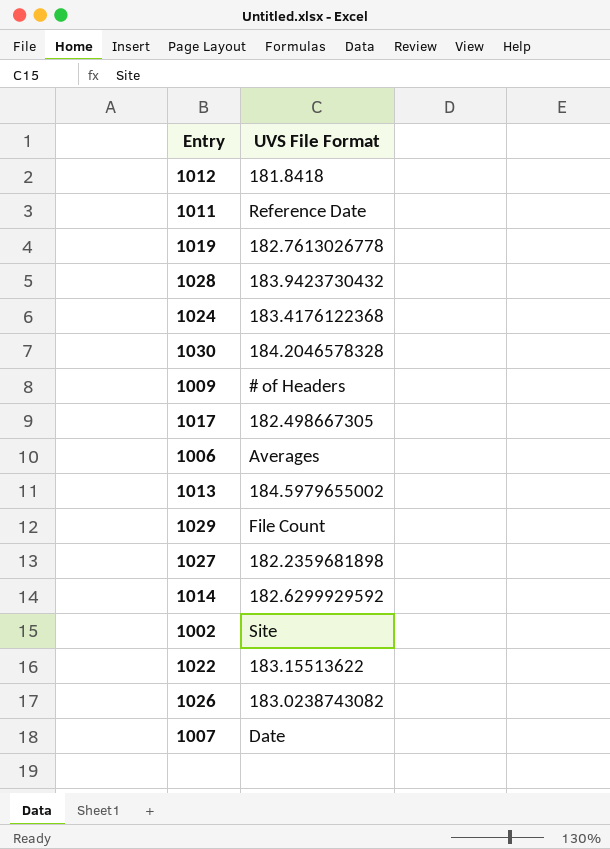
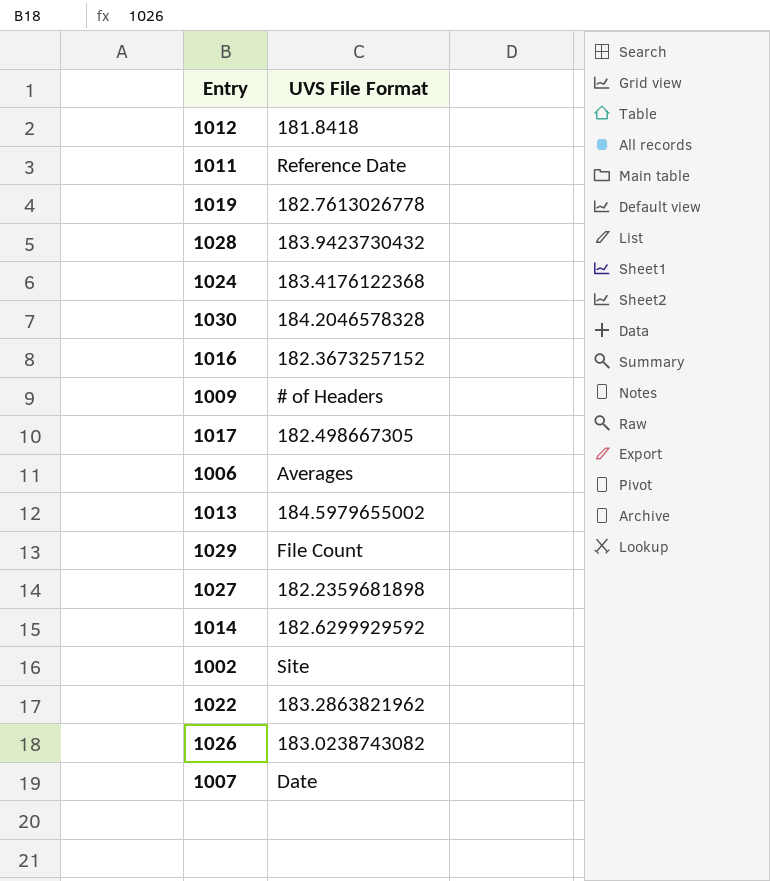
row 1016: none -> 182.3673257152
1022 | UVS File Format: 183.15513622 -> 183.2863821962

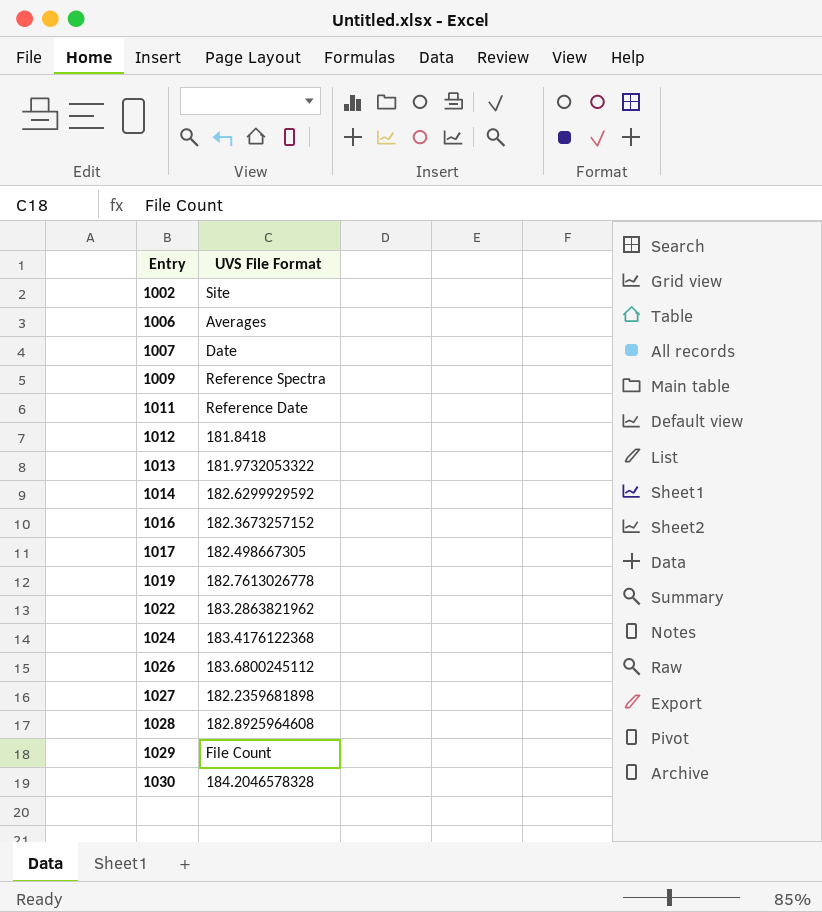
row order: none -> Entry ascending
1009 | UVS File Format: # of Headers -> Reference Spectra
1013 | UVS File Format: 184.5979655002 -> 181.9732053322
1026 | UVS File Format: 183.0238743082 -> 183.6800245112
1028 | UVS File Format: 183.9423730432 -> 182.8925964608

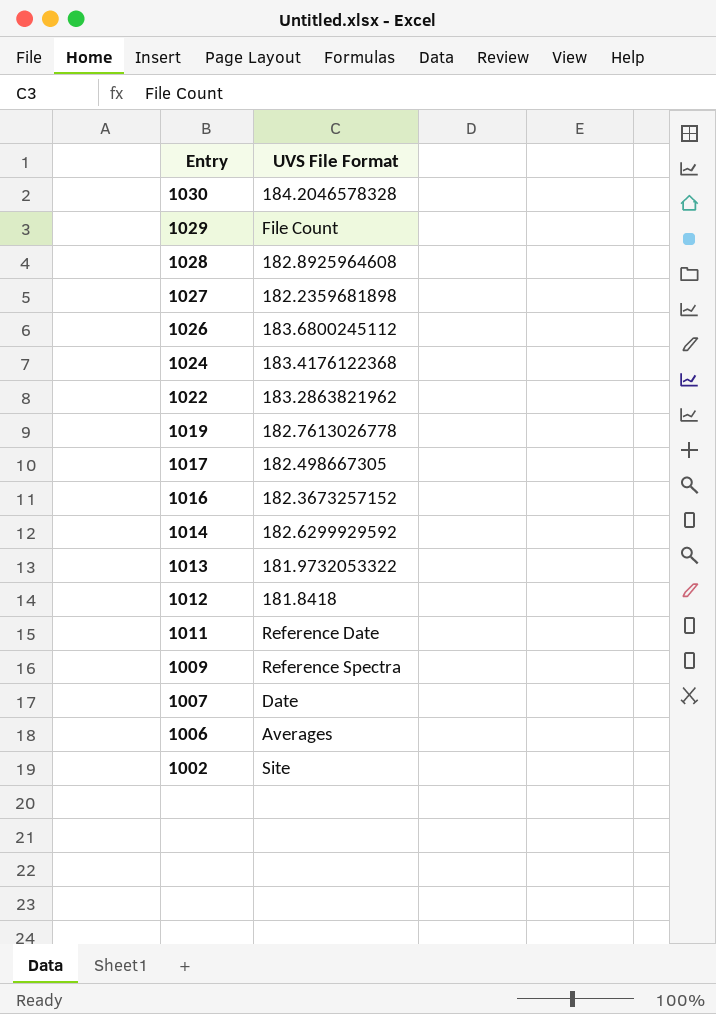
row order: Entry ascending -> Entry descending

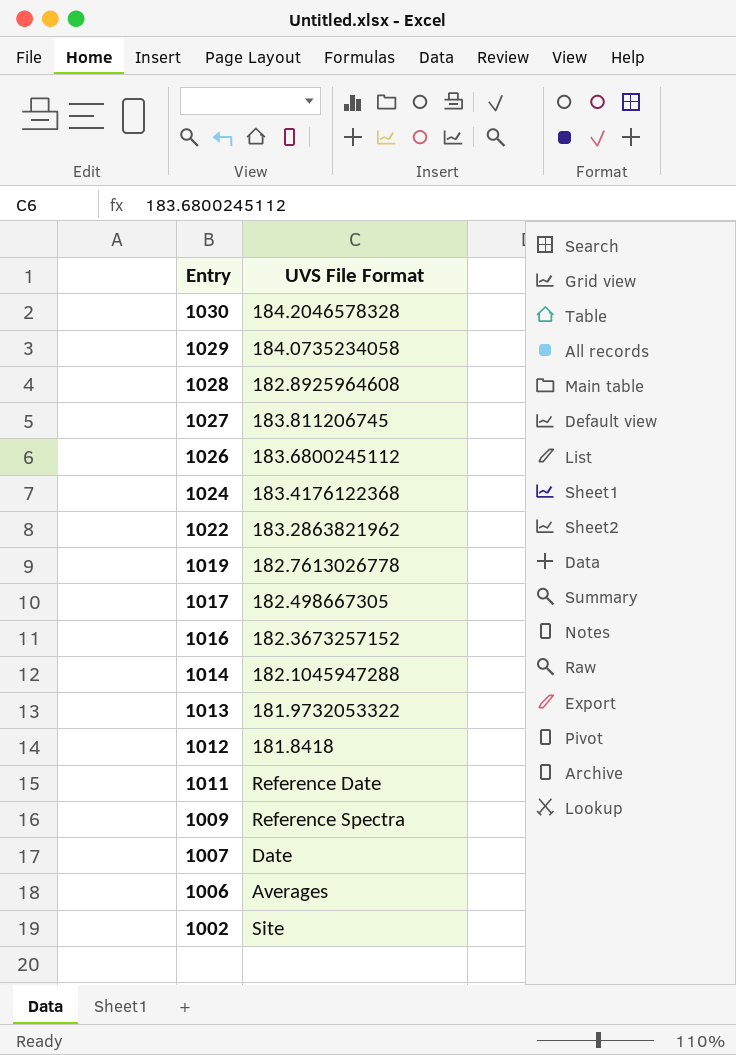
1029 | UVS File Format: File Count -> 184.0735234058
1027 | UVS File Format: 182.2359681898 -> 183.811206745
1014 | UVS File Format: 182.6299929592 -> 182.1045947288

